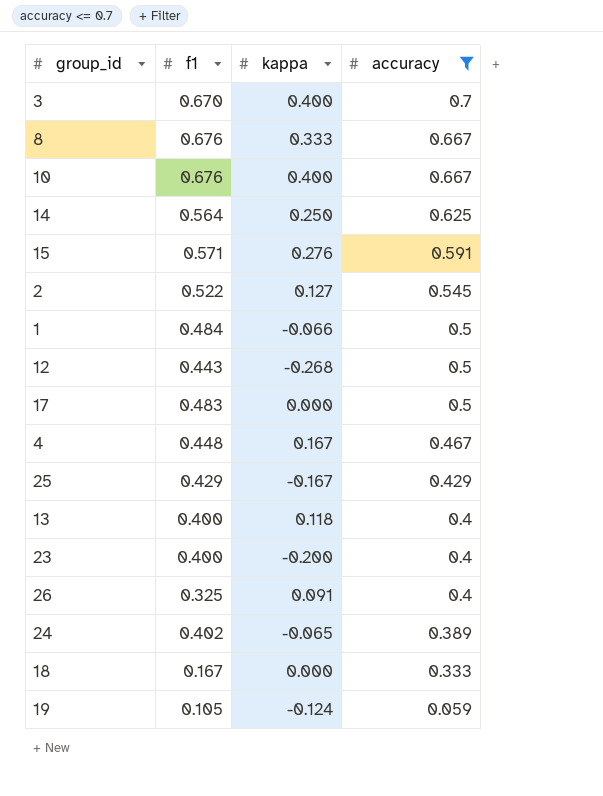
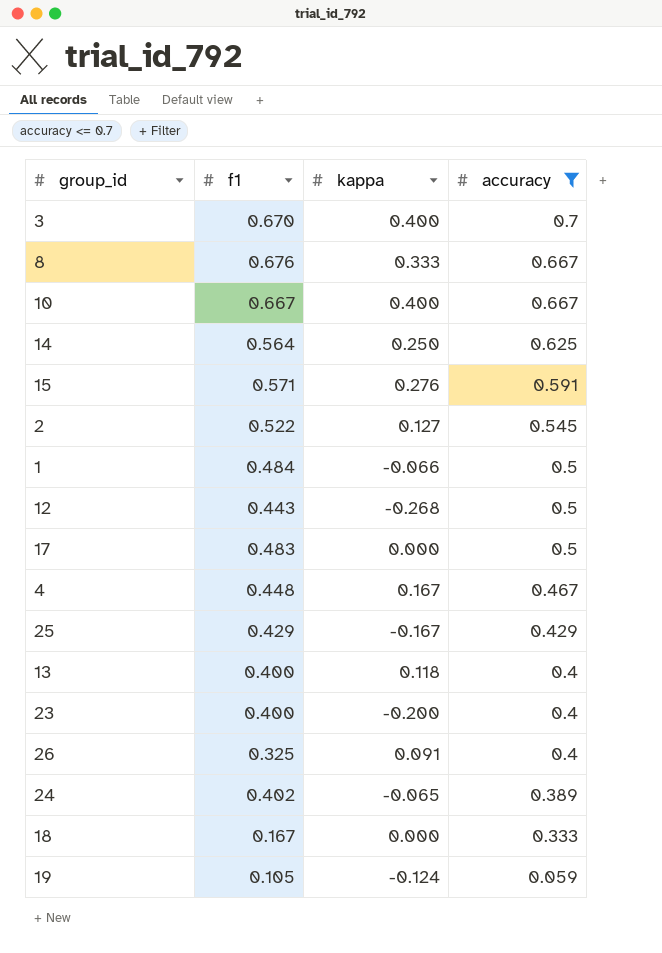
10 | f1: 0.676 -> 0.667

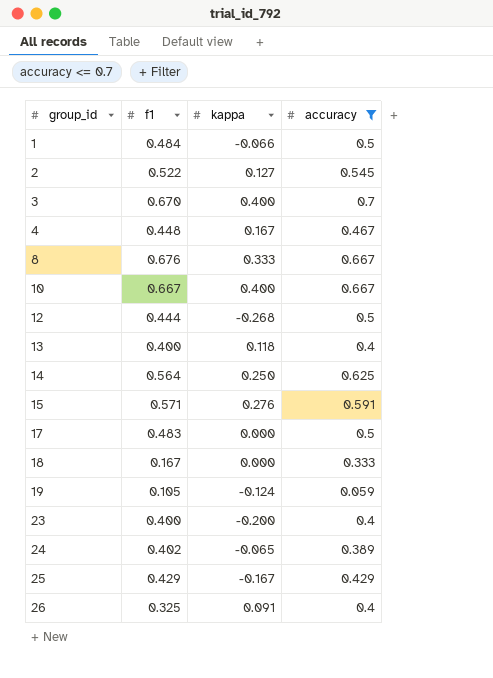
row order: accuracy descending -> group_id ascending
12 | f1: 0.443 -> 0.444

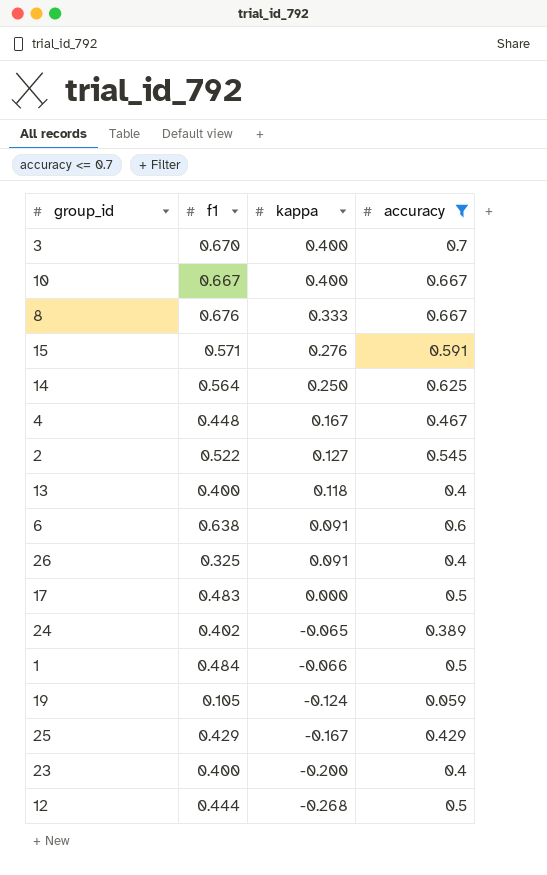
row order: group_id ascending -> kappa descending
row 18: 0.167 | 0.000 | 0.333 -> none
row 6: none -> 0.638 | 0.091 | 0.6

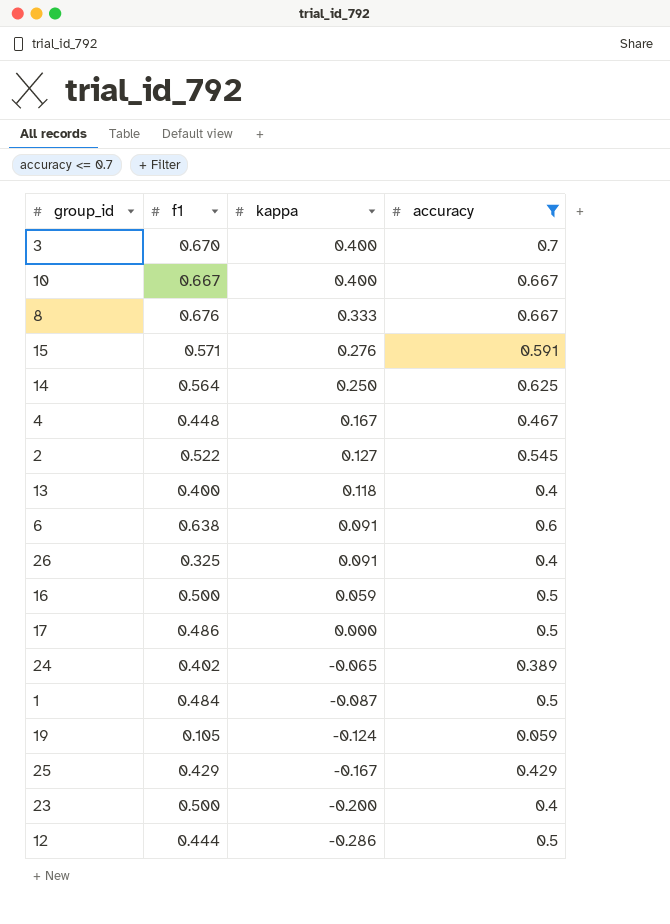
row 16: none -> 0.500 | 0.059 | 0.5
17 | f1: 0.483 -> 0.486
1 | kappa: -0.066 -> -0.087
23 | f1: 0.400 -> 0.500
12 | kappa: -0.268 -> -0.286

